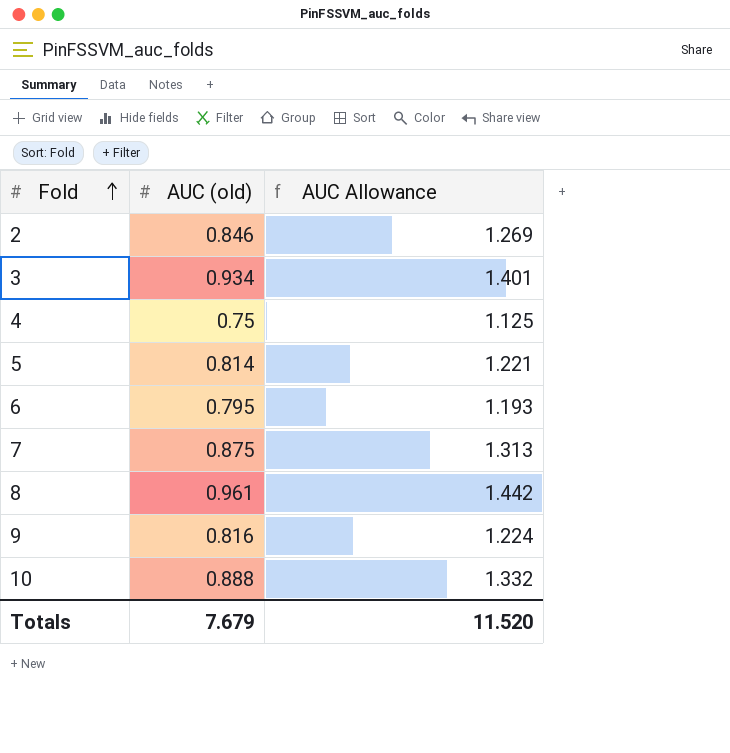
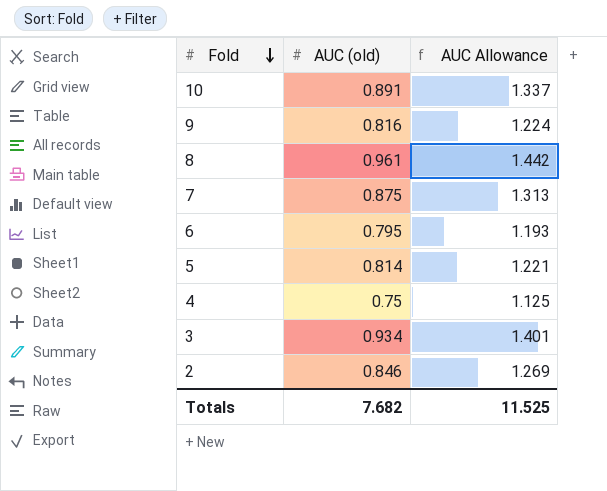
row order: Fold ascending -> Fold descending
10 | AUC (old): 0.888 -> 0.891
10 | AUC Allowance: 1.332 -> 1.337
Totals | AUC (old): 7.679 -> 7.682
Totals | AUC Allowance: 11.520 -> 11.525

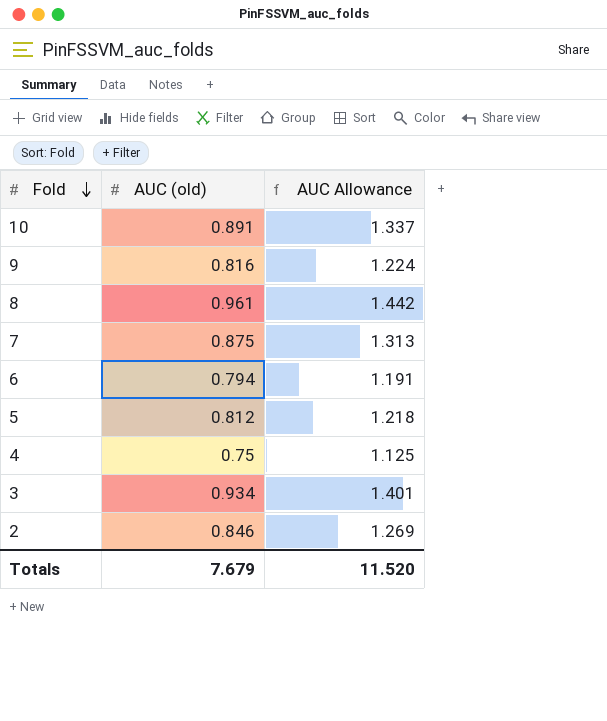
6 | AUC (old): 0.795 -> 0.794
6 | AUC Allowance: 1.193 -> 1.191
5 | AUC (old): 0.814 -> 0.812
5 | AUC Allowance: 1.221 -> 1.218
Totals | AUC (old): 7.682 -> 7.679
Totals | AUC Allowance: 11.525 -> 11.520

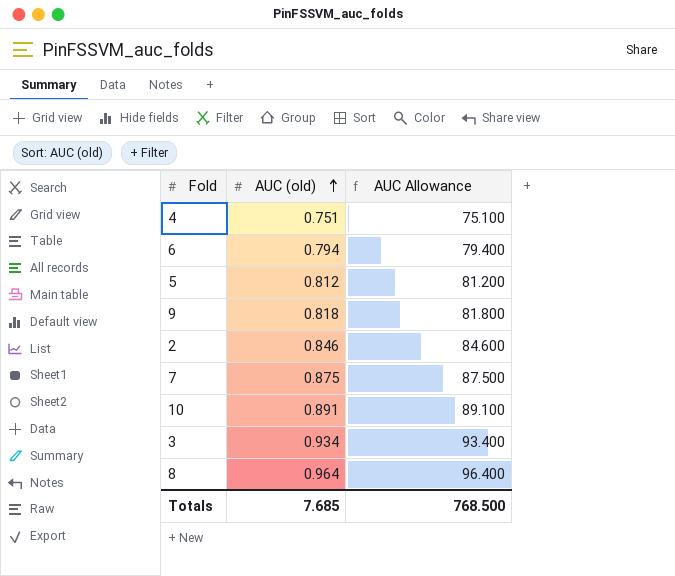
row order: Fold descending -> AUC (old) ascending
column AUC Allowance | formula: [AUC (old)] * 1.5 -> [AUC (old)] * 100
4 | AUC (old): 0.75 -> 0.751
9 | AUC (old): 0.816 -> 0.818
8 | AUC (old): 0.961 -> 0.964
Totals | AUC (old): 7.679 -> 7.685
Totals | AUC Allowance: 11.520 -> 768.500

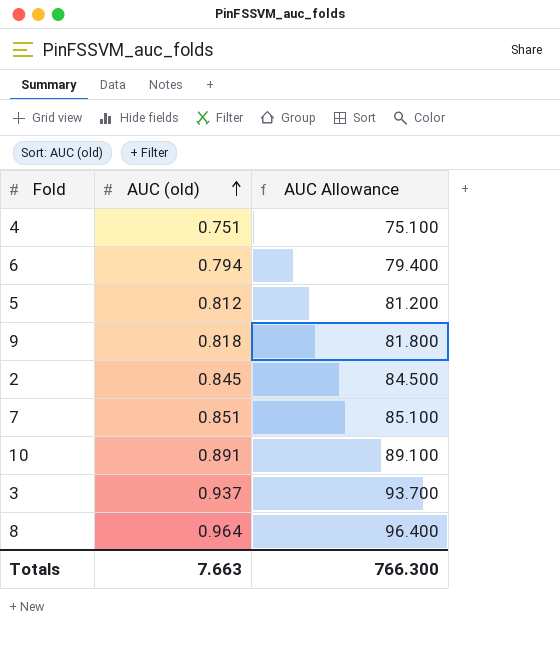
2 | AUC (old): 0.846 -> 0.845
2 | AUC Allowance: 84.600 -> 84.500
7 | AUC (old): 0.875 -> 0.851
7 | AUC Allowance: 87.500 -> 85.100
3 | AUC (old): 0.934 -> 0.937
3 | AUC Allowance: 93.400 -> 93.700
Totals | AUC (old): 7.685 -> 7.663
Totals | AUC Allowance: 768.500 -> 766.300

